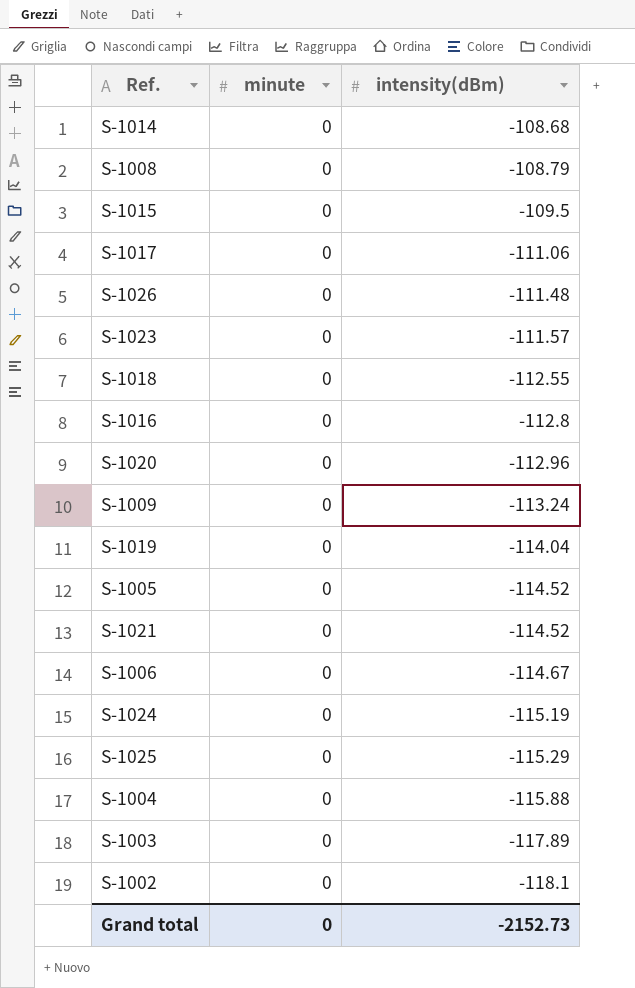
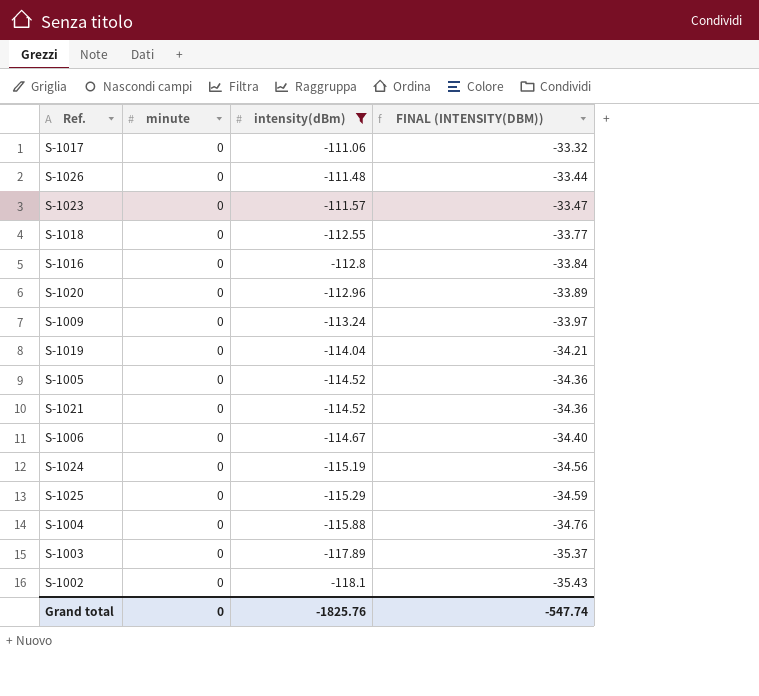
filter: none -> intensity(dBm) <= -111.06
column FINAL (INTENSITY(DBM)) | formula: none -> [intensity(dBm)] * 0.3
Grand total | intensity(dBm): -2152.73 -> -1825.76

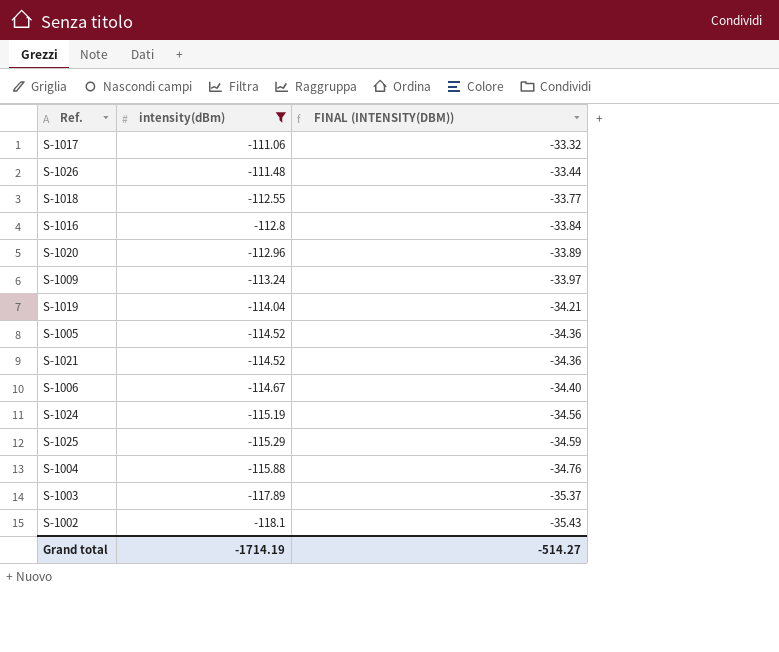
column minute | position: 2 -> none
row S-1023: 0 | -111.57 | -33.47 -> none
Grand total | intensity(dBm): -1825.76 -> -1714.19
Grand total | FINAL (INTENSITY(DBM)): -547.74 -> -514.27

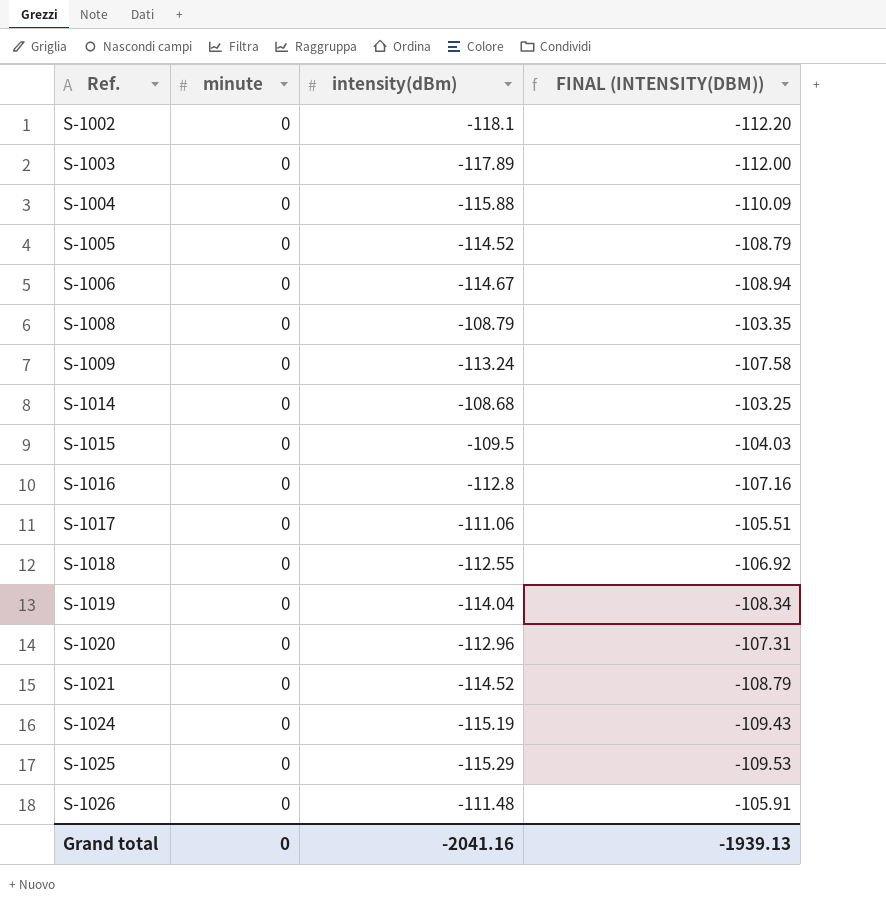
filter: intensity(dBm) <= -111.06 -> none
row order: intensity(dBm) descending -> Ref. ascending
column minute | position: none -> 2
column FINAL (INTENSITY(DBM)) | formula: [intensity(dBm)] * 0.3 -> [intensity(dBm)] * 0.95
Grand total | intensity(dBm): -1714.19 -> -2041.16
Grand total | FINAL (INTENSITY(DBM)): -514.27 -> -1939.13

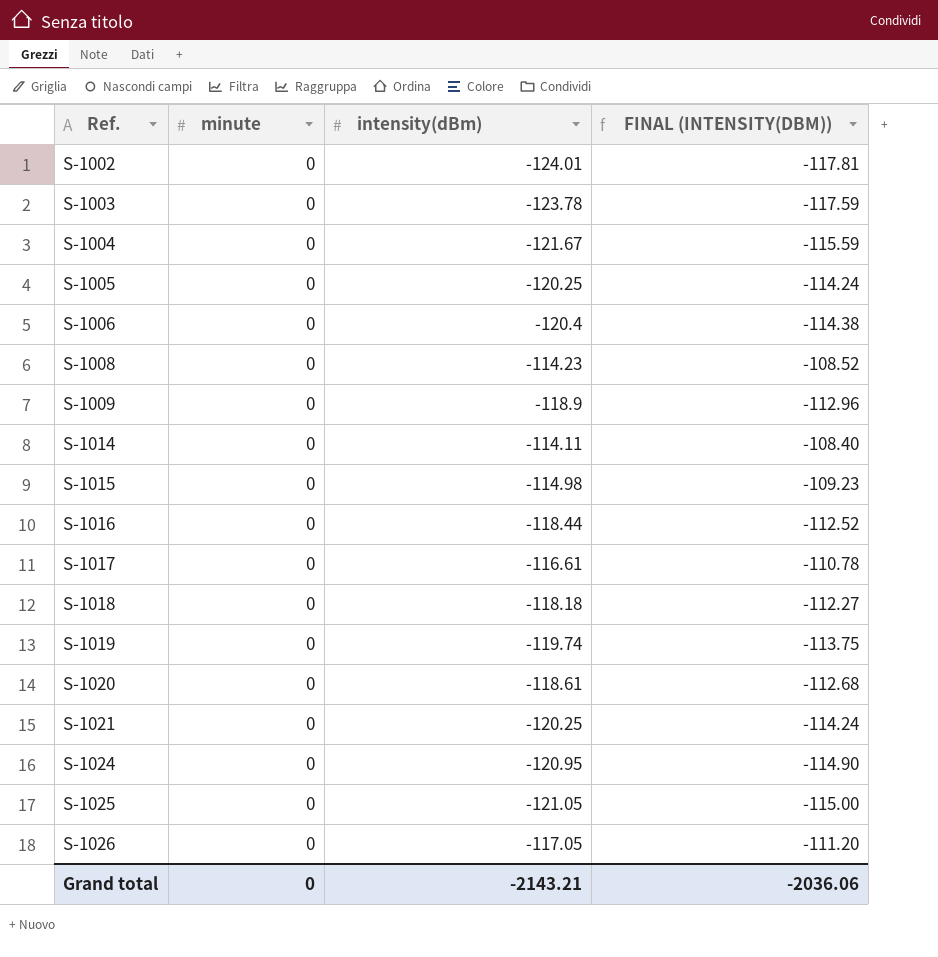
S-1002 | intensity(dBm): -118.1 -> -124.01
S-1002 | FINAL (INTENSITY(DBM)): -112.20 -> -117.81
S-1003 | intensity(dBm): -117.89 -> -123.78
S-1003 | FINAL (INTENSITY(DBM)): -112.00 -> -117.59
S-1004 | intensity(dBm): -115.88 -> -121.67
S-1004 | FINAL (INTENSITY(DBM)): -110.09 -> -115.59
S-1005 | intensity(dBm): -114.52 -> -120.25
S-1005 | FINAL (INTENSITY(DBM)): -108.79 -> -114.24
S-1006 | intensity(dBm): -114.67 -> -120.4
S-1006 | FINAL (INTENSITY(DBM)): -108.94 -> -114.38
S-1008 | intensity(dBm): -108.79 -> -114.23
S-1008 | FINAL (INTENSITY(DBM)): -103.35 -> -108.52
S-1009 | intensity(dBm): -113.24 -> -118.9
S-1009 | FINAL (INTENSITY(DBM)): -107.58 -> -112.96
S-1014 | intensity(dBm): -108.68 -> -114.11
S-1014 | FINAL (INTENSITY(DBM)): -103.25 -> -108.40
S-1015 | intensity(dBm): -109.5 -> -114.98
S-1015 | FINAL (INTENSITY(DBM)): -104.03 -> -109.23
S-1016 | intensity(dBm): -112.8 -> -118.44
S-1016 | FINAL (INTENSITY(DBM)): -107.16 -> -112.52
S-1017 | intensity(dBm): -111.06 -> -116.61
S-1017 | FINAL (INTENSITY(DBM)): -105.51 -> -110.78
S-1018 | intensity(dBm): -112.55 -> -118.18
S-1018 | FINAL (INTENSITY(DBM)): -106.92 -> -112.27
S-1019 | intensity(dBm): -114.04 -> -119.74
S-1019 | FINAL (INTENSITY(DBM)): -108.34 -> -113.75
S-1020 | intensity(dBm): -112.96 -> -118.61
S-1020 | FINAL (INTENSITY(DBM)): -107.31 -> -112.68
S-1021 | intensity(dBm): -114.52 -> -120.25
S-1021 | FINAL (INTENSITY(DBM)): -108.79 -> -114.24
S-1024 | intensity(dBm): -115.19 -> -120.95
S-1024 | FINAL (INTENSITY(DBM)): -109.43 -> -114.90
S-1025 | intensity(dBm): -115.29 -> -121.05
S-1025 | FINAL (INTENSITY(DBM)): -109.53 -> -115.00
S-1026 | intensity(dBm): -111.48 -> -117.05
S-1026 | FINAL (INTENSITY(DBM)): -105.91 -> -111.20
Grand total | intensity(dBm): -2041.16 -> -2143.21
Grand total | FINAL (INTENSITY(DBM)): -1939.13 -> -2036.06

